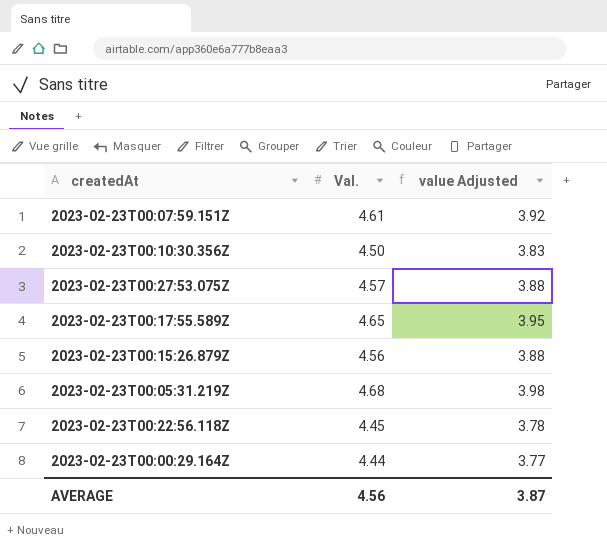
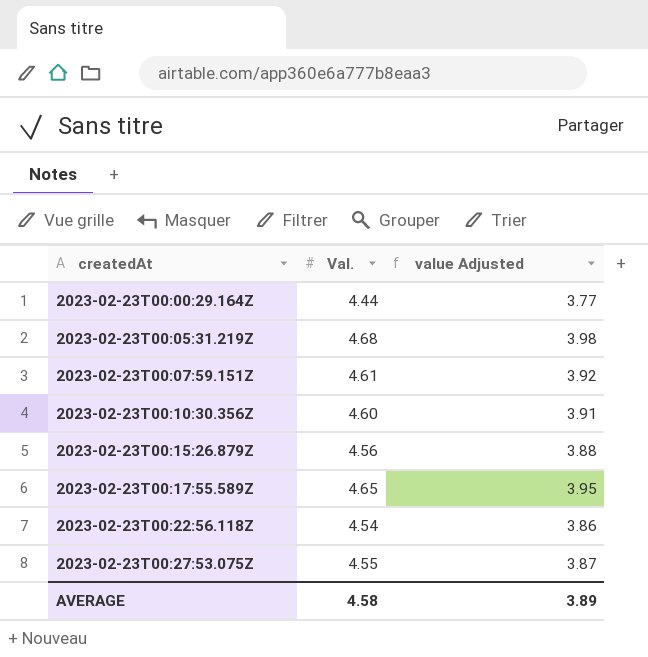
row order: none -> createdAt ascending
2023-02-23T00:10:30.356Z | Val.: 4.50 -> 4.60
2023-02-23T00:10:30.356Z | value Adjusted: 3.83 -> 3.91
2023-02-23T00:22:56.118Z | Val.: 4.45 -> 4.54
2023-02-23T00:22:56.118Z | value Adjusted: 3.78 -> 3.86
2023-02-23T00:27:53.075Z | Val.: 4.57 -> 4.55
2023-02-23T00:27:53.075Z | value Adjusted: 3.88 -> 3.87
AVERAGE | Val.: 4.56 -> 4.58
AVERAGE | value Adjusted: 3.87 -> 3.89

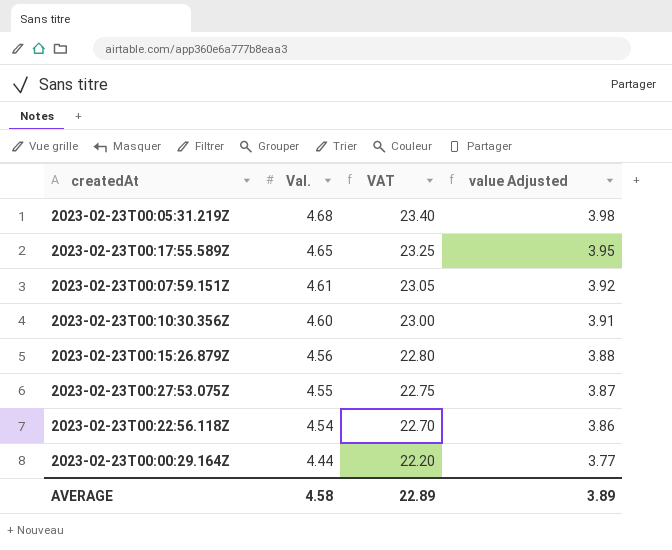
row order: createdAt ascending -> Val. descending
column VAT | formula: none -> [Val.] * 5

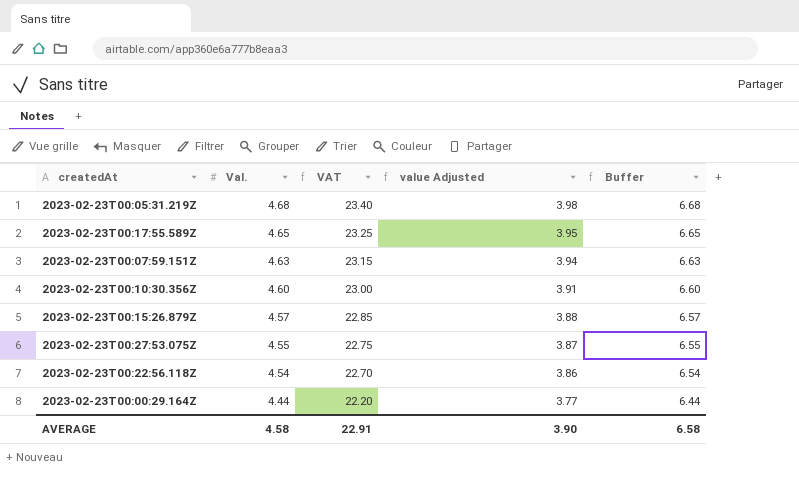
column Buffer | formula: none -> [Val.] + 2
2023-02-23T00:07:59.151Z | Val.: 4.61 -> 4.63
2023-02-23T00:07:59.151Z | VAT: 23.05 -> 23.15
2023-02-23T00:07:59.151Z | value Adjusted: 3.92 -> 3.94
2023-02-23T00:15:26.879Z | Val.: 4.56 -> 4.57
2023-02-23T00:15:26.879Z | VAT: 22.80 -> 22.85
AVERAGE | VAT: 22.89 -> 22.91
AVERAGE | value Adjusted: 3.89 -> 3.90

